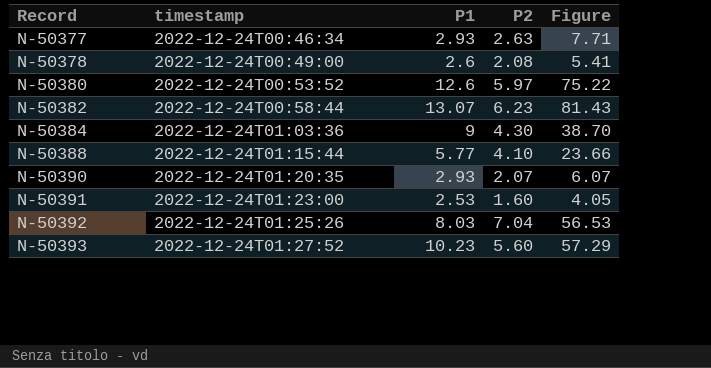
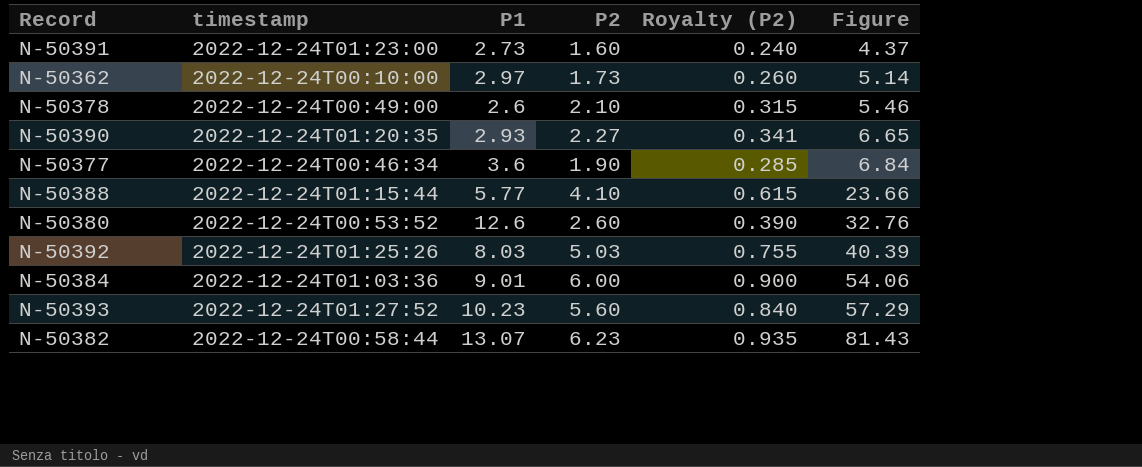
row order: Record ascending -> Figure ascending
column Royalty (P2) | formula: none -> [P2] * 0.15
N-50391 | P1: 2.53 -> 2.73
N-50391 | Figure: 4.05 -> 4.37
row N-50362: none -> 2022-12-24T00:10:00 | 2.97 | 1.73 | 0.260 | 5.14
N-50378 | P2: 2.08 -> 2.10
N-50378 | Figure: 5.41 -> 5.46
N-50390 | P2: 2.07 -> 2.27
N-50390 | Figure: 6.07 -> 6.65
N-50377 | P1: 2.93 -> 3.6
N-50377 | P2: 2.63 -> 1.90
N-50377 | Figure: 7.71 -> 6.84
N-50380 | P2: 5.97 -> 2.60
N-50380 | Figure: 75.22 -> 32.76
N-50392 | P2: 7.04 -> 5.03
N-50392 | Figure: 56.53 -> 40.39
N-50384 | P1: 9 -> 9.01
N-50384 | P2: 4.30 -> 6.00
N-50384 | Figure: 38.70 -> 54.06

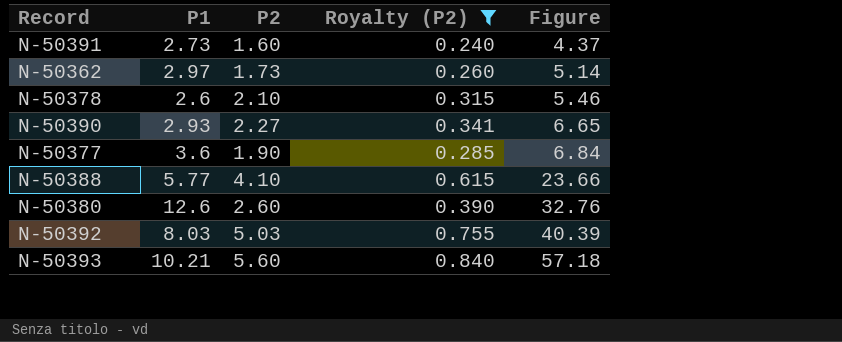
filter: none -> Royalty (P2) <= 0.840
column timestamp | position: 2 -> none
N-50393 | P1: 10.23 -> 10.21
N-50393 | Figure: 57.29 -> 57.18

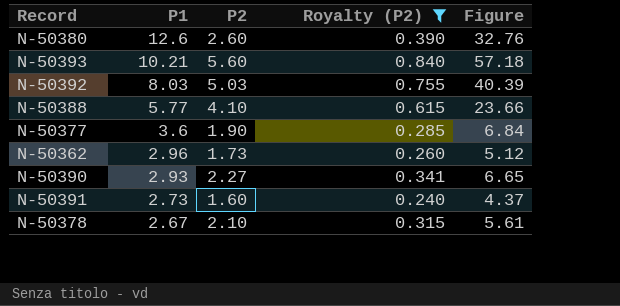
row order: Figure ascending -> P1 descending
N-50362 | P1: 2.97 -> 2.96
N-50362 | Figure: 5.14 -> 5.12
N-50378 | P1: 2.6 -> 2.67
N-50378 | Figure: 5.46 -> 5.61

